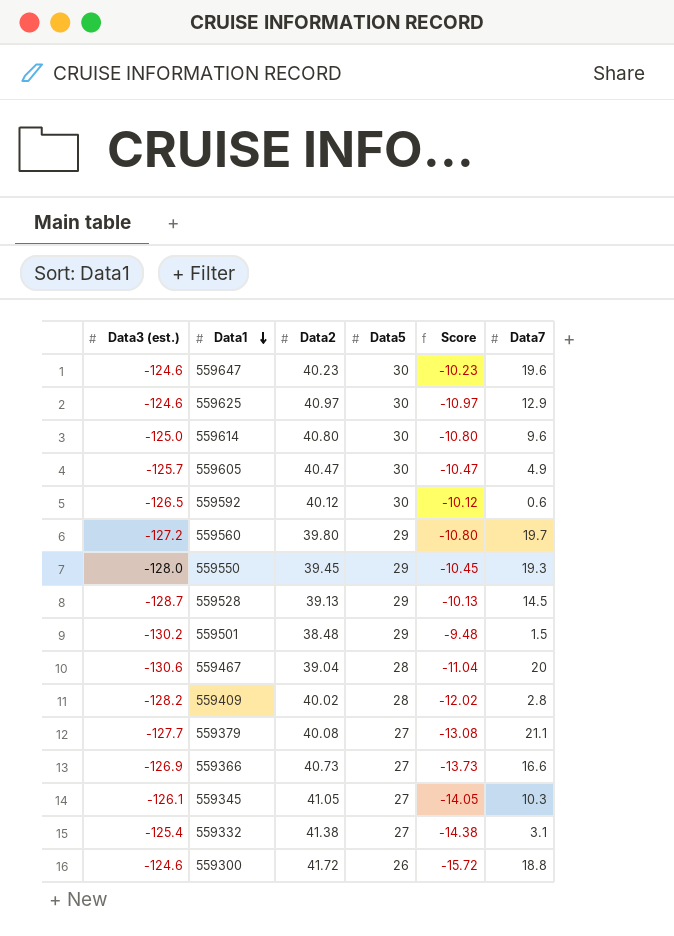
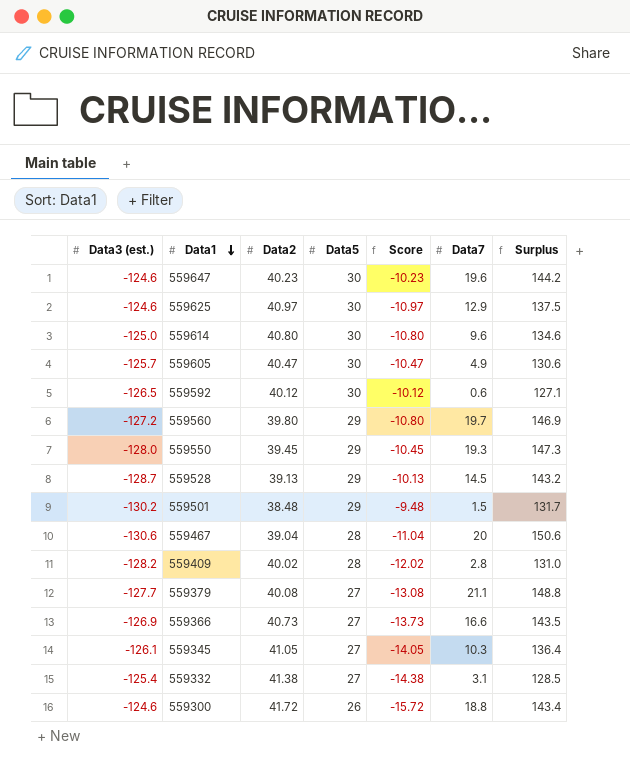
column Surplus | formula: none -> [Data7] - [Data3 (est.)]

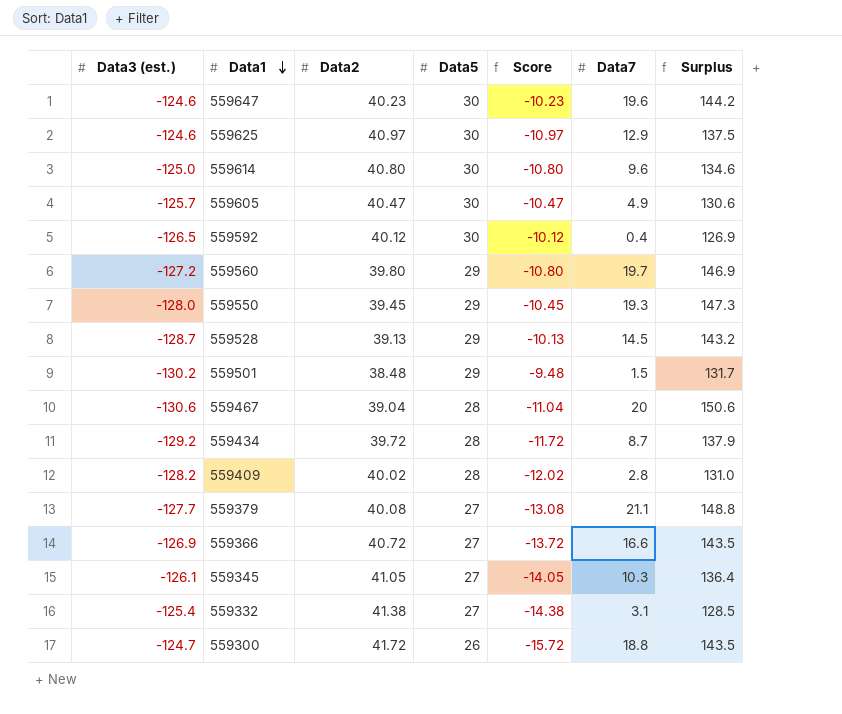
559592 | Data7: 0.6 -> 0.4
559592 | Surplus: 127.1 -> 126.9
row 559434: none -> -129.2 | 39.72 | 28 | -11.72 | 8.7 | 137.9
559366 | Data2: 40.73 -> 40.72
559366 | Score: -13.73 -> -13.72
559300 | Data3 (est.): -124.6 -> -124.7
559300 | Surplus: 143.4 -> 143.5

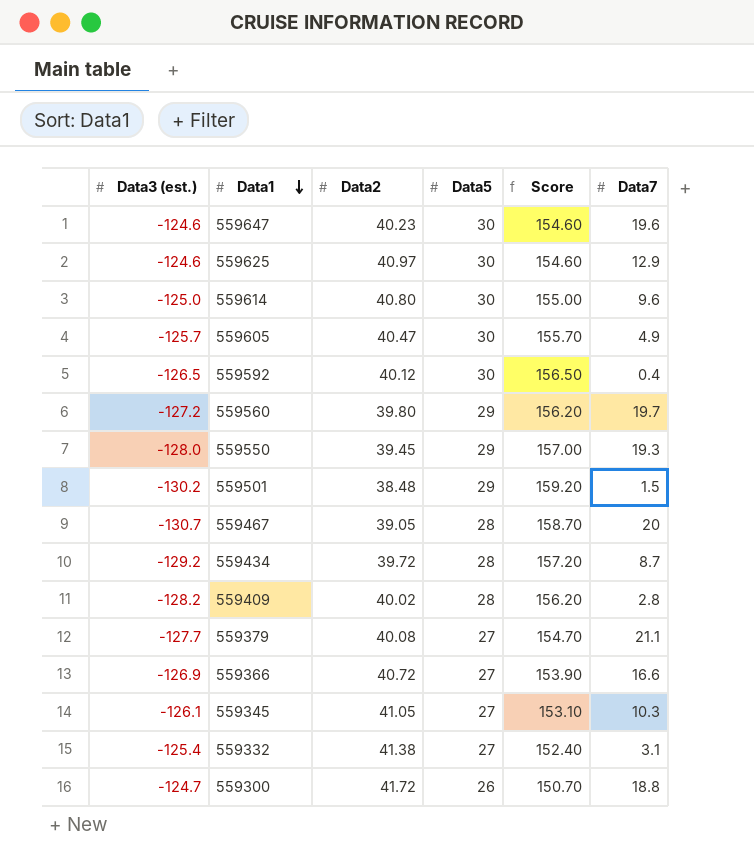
column Surplus | formula: [Data7] - [Data3 (est.)] -> none
column Score | formula: [Data5] - [Data2] -> [Data5] - [Data3 (est.)]
row 559528: -128.7 | 39.13 | 29 | -10.13 | 14.5 | 143.2 -> none
559467 | Data3 (est.): -130.6 -> -130.7
559467 | Data2: 39.04 -> 39.05

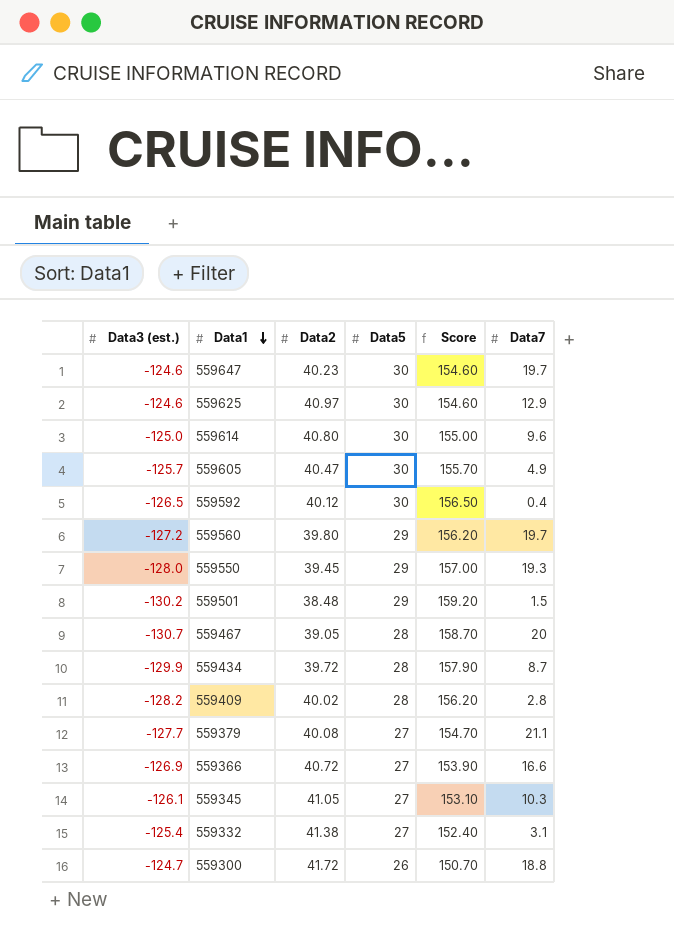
559647 | Data7: 19.6 -> 19.7
559434 | Data3 (est.): -129.2 -> -129.9
559434 | Score: 157.20 -> 157.90

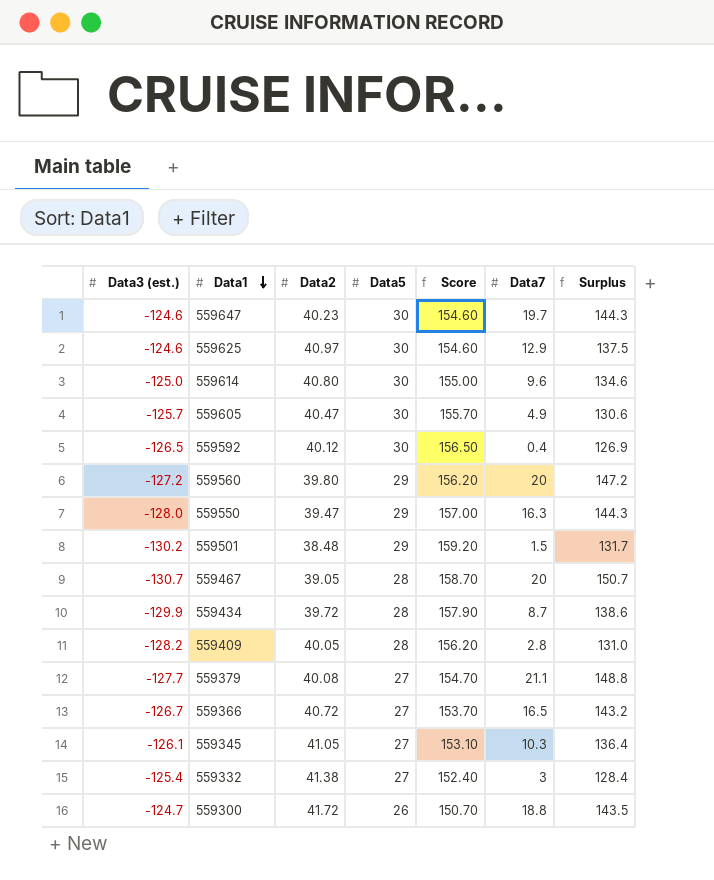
column Surplus | formula: none -> [Data7] - [Data3 (est.)]
559560 | Data7: 19.7 -> 20
559550 | Data2: 39.45 -> 39.47
559550 | Data7: 19.3 -> 16.3
559409 | Data2: 40.02 -> 40.05
559366 | Data3 (est.): -126.9 -> -126.7
559366 | Score: 153.90 -> 153.70
559366 | Data7: 16.6 -> 16.5
559332 | Data7: 3.1 -> 3

